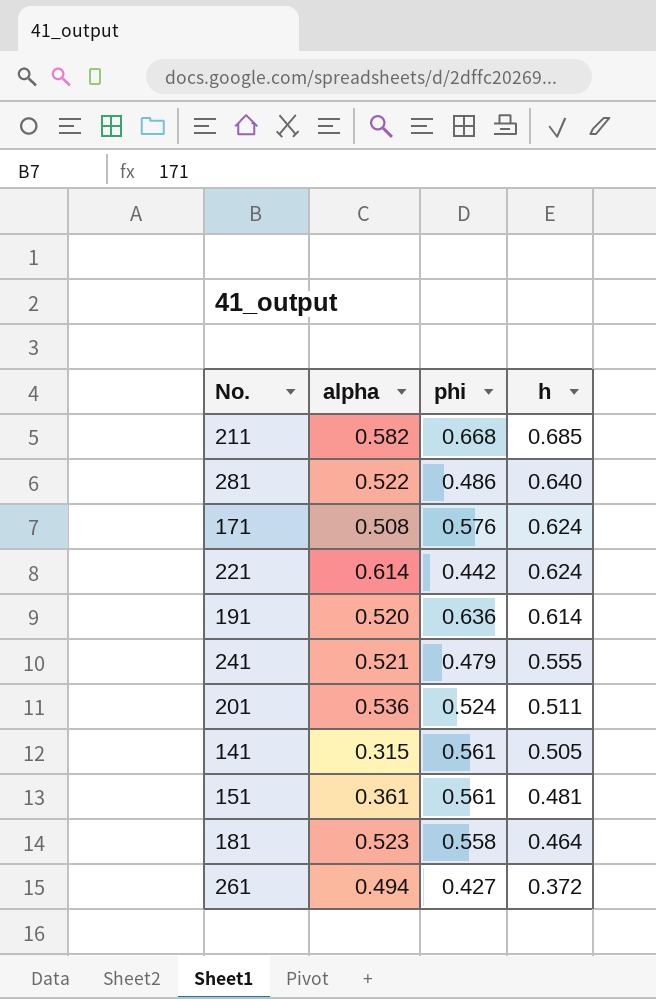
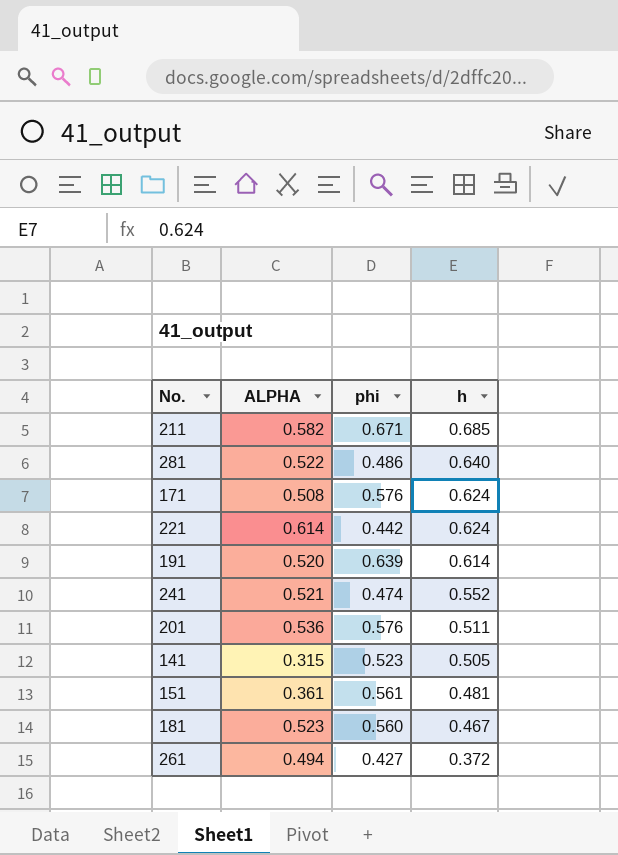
column name: alpha -> ALPHA
211 | phi: 0.668 -> 0.671
191 | phi: 0.636 -> 0.639
241 | phi: 0.479 -> 0.474
241 | h: 0.555 -> 0.552
201 | phi: 0.524 -> 0.576
141 | phi: 0.561 -> 0.523
181 | phi: 0.558 -> 0.560
181 | h: 0.464 -> 0.467

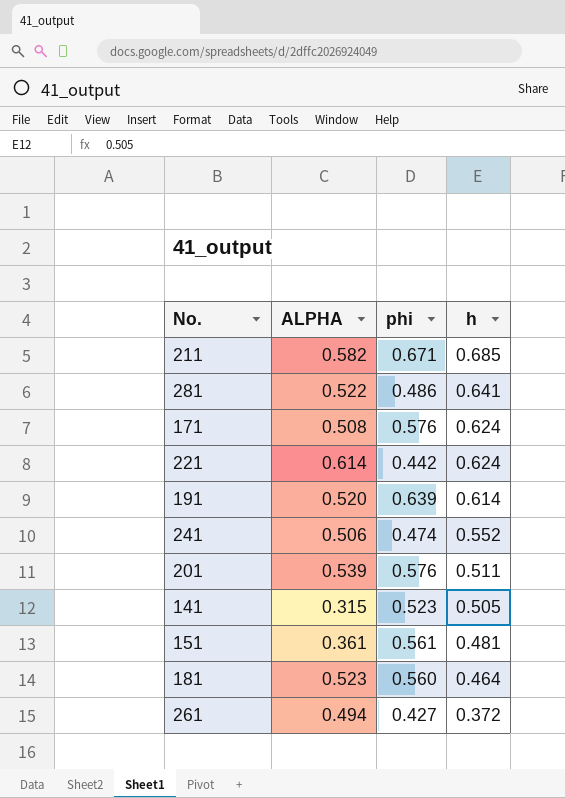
281 | h: 0.640 -> 0.641
241 | ALPHA: 0.521 -> 0.506
201 | ALPHA: 0.536 -> 0.539
181 | h: 0.467 -> 0.464

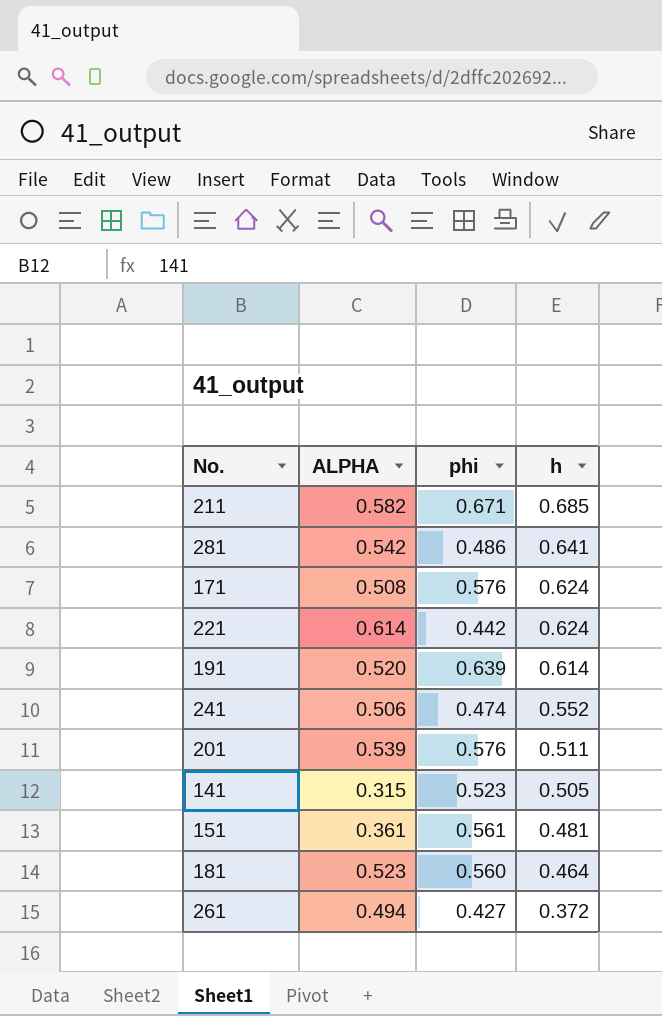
281 | ALPHA: 0.522 -> 0.542

